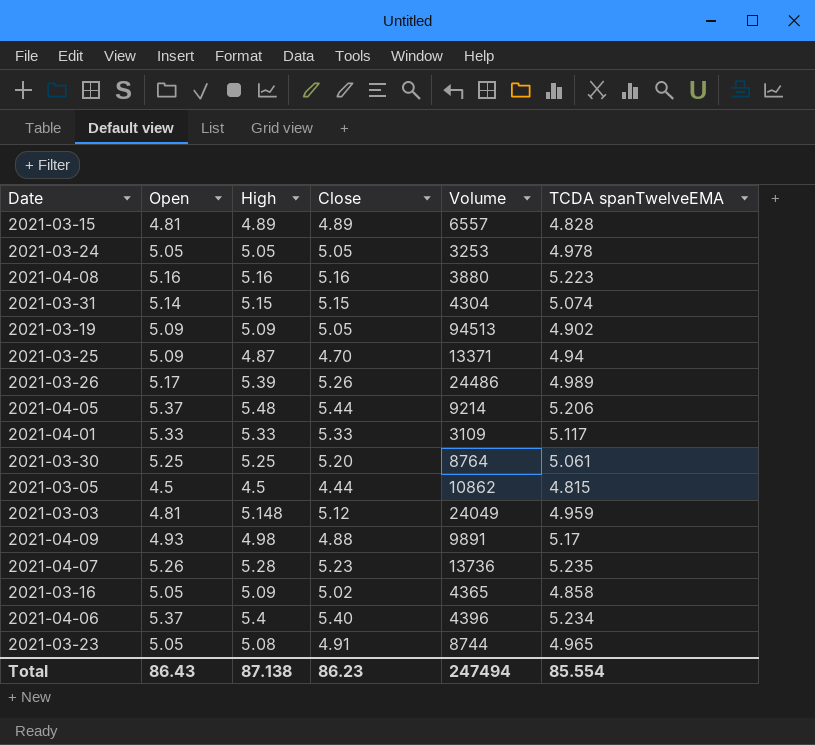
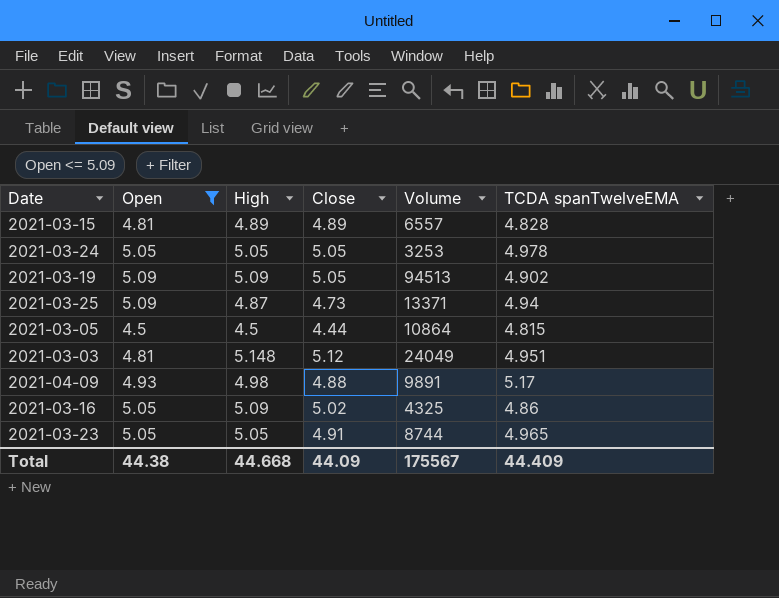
filter: none -> Open <= 5.09
2021-03-25 | Close: 4.70 -> 4.73
2021-03-05 | Volume: 10862 -> 10864
2021-03-03 | TCDA spanTwelveEMA: 4.959 -> 4.951
2021-03-16 | Volume: 4365 -> 4325
2021-03-16 | TCDA spanTwelveEMA: 4.858 -> 4.86
2021-03-23 | High: 5.08 -> 5.05
Total | Open: 86.43 -> 44.38
Total | High: 87.138 -> 44.668
Total | Close: 86.23 -> 44.09
Total | Volume: 247494 -> 175567
Total | TCDA spanTwelveEMA: 85.554 -> 44.409

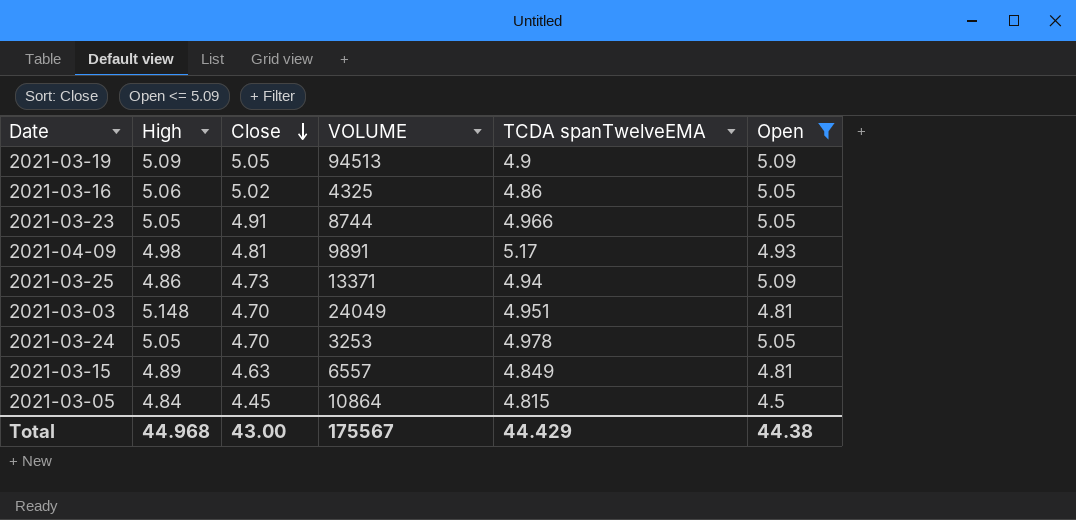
row order: none -> Close descending
column name: Volume -> VOLUME
column Open | position: 2 -> 6
2021-03-19 | TCDA spanTwelveEMA: 4.902 -> 4.9
2021-03-16 | High: 5.09 -> 5.06
2021-03-23 | TCDA spanTwelveEMA: 4.965 -> 4.966
2021-04-09 | Close: 4.88 -> 4.81
2021-03-25 | High: 4.87 -> 4.86
2021-03-03 | Close: 5.12 -> 4.70
2021-03-24 | Close: 5.05 -> 4.70
2021-03-15 | Close: 4.89 -> 4.63
2021-03-15 | TCDA spanTwelveEMA: 4.828 -> 4.849
2021-03-05 | High: 4.5 -> 4.84
2021-03-05 | Close: 4.44 -> 4.45
Total | High: 44.668 -> 44.968
Total | Close: 44.09 -> 43.00
Total | TCDA spanTwelveEMA: 44.409 -> 44.429

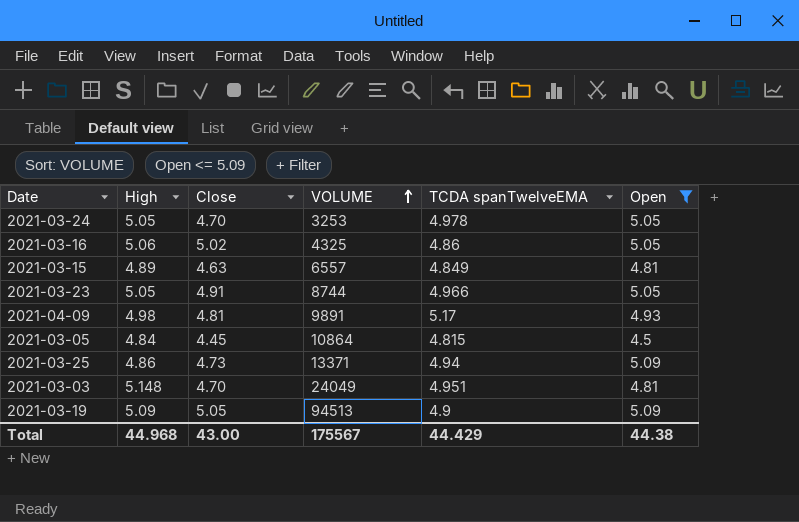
row order: Close descending -> VOLUME ascending

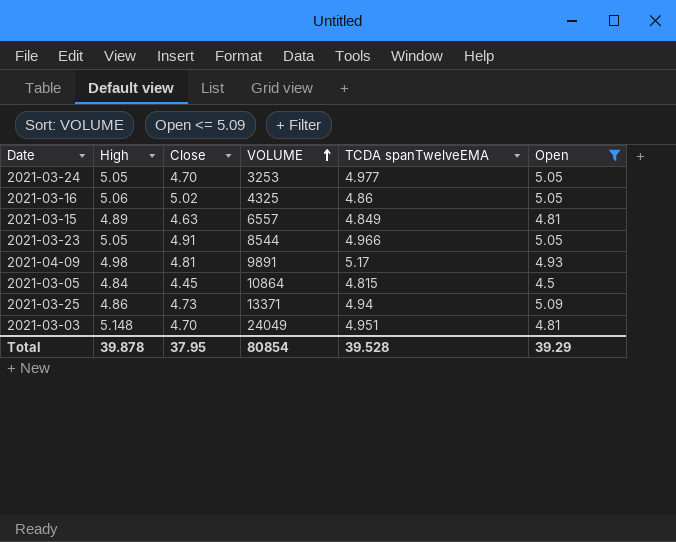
row 2021-03-19: 5.09 | 5.05 | 94513 | 4.9 | 5.09 -> none
2021-03-24 | TCDA spanTwelveEMA: 4.978 -> 4.977
2021-03-23 | VOLUME: 8744 -> 8544
Total | High: 44.968 -> 39.878
Total | Close: 43.00 -> 37.95
Total | VOLUME: 175567 -> 80854
Total | TCDA spanTwelveEMA: 44.429 -> 39.528
Total | Open: 44.38 -> 39.29

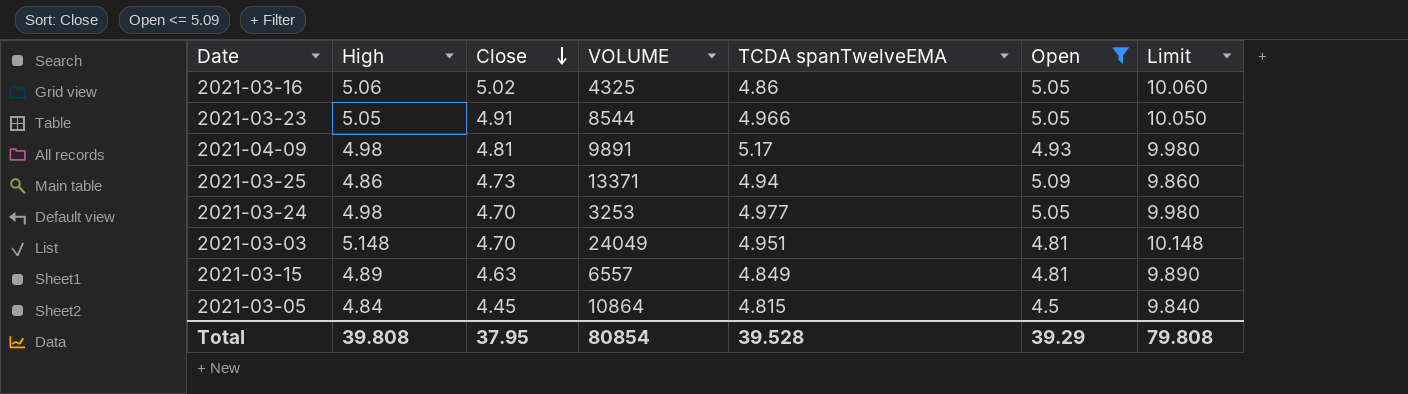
row order: VOLUME ascending -> Close descending
column Limit | formula: none -> [High] + 5
2021-03-24 | High: 5.05 -> 4.98
Total | High: 39.878 -> 39.808

